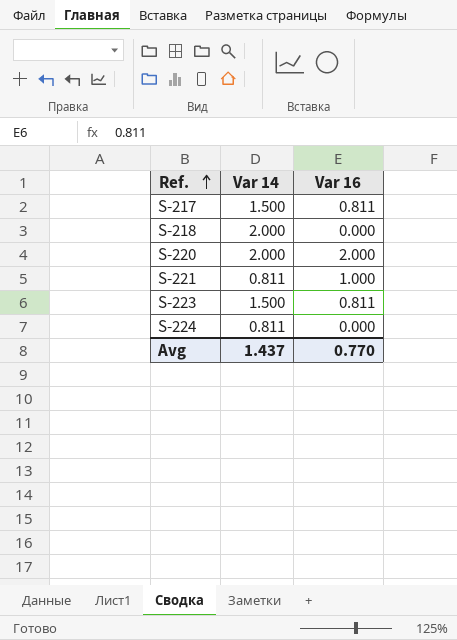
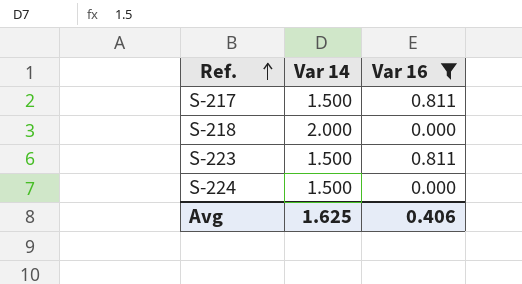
filter: none -> Var 16 <= 0.811
S-224 | Var 14: 0.811 -> 1.500
Avg | Var 14: 1.437 -> 1.625
Avg | Var 16: 0.770 -> 0.406

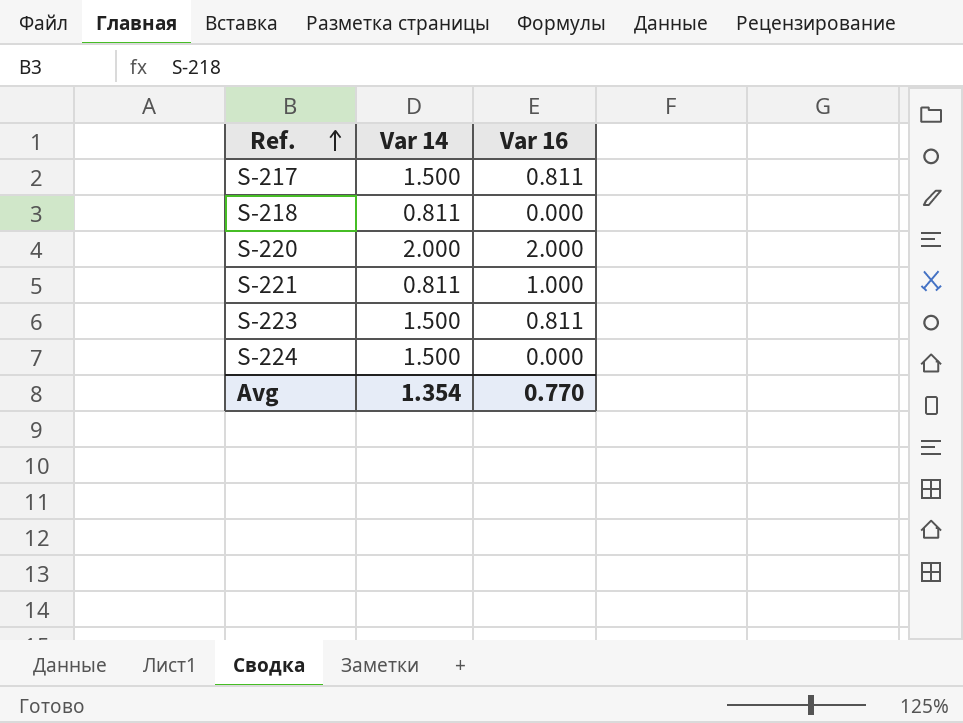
filter: Var 16 <= 0.811 -> none
S-218 | Var 14: 2.000 -> 0.811
Avg | Var 14: 1.625 -> 1.354
Avg | Var 16: 0.406 -> 0.770

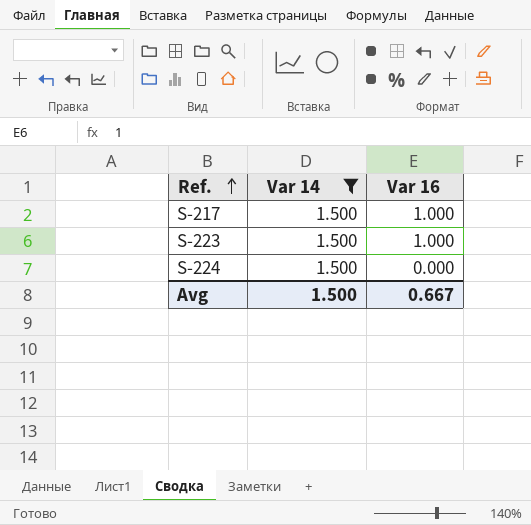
filter: none -> Var 14 = 1.500
S-217 | Var 16: 0.811 -> 1.000
S-223 | Var 16: 0.811 -> 1.000
Avg | Var 14: 1.354 -> 1.500
Avg | Var 16: 0.770 -> 0.667

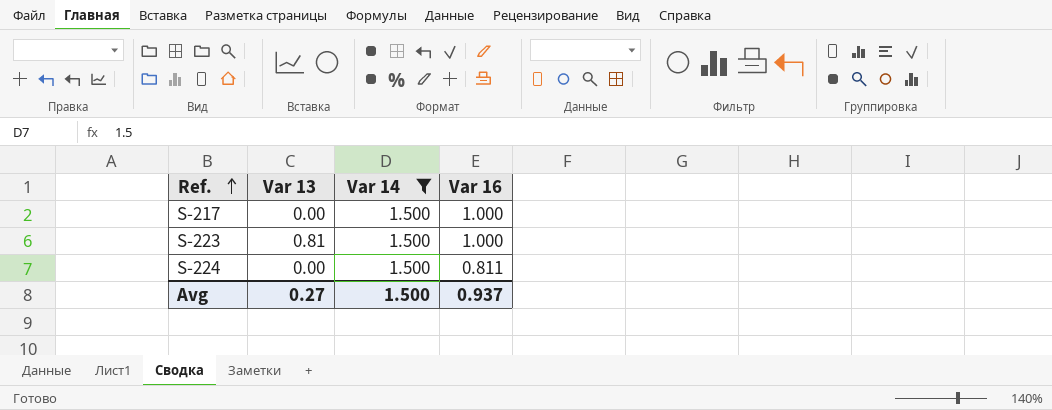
column Var 13 | position: none -> 2
S-224 | Var 16: 0.000 -> 0.811
Avg | Var 16: 0.667 -> 0.937

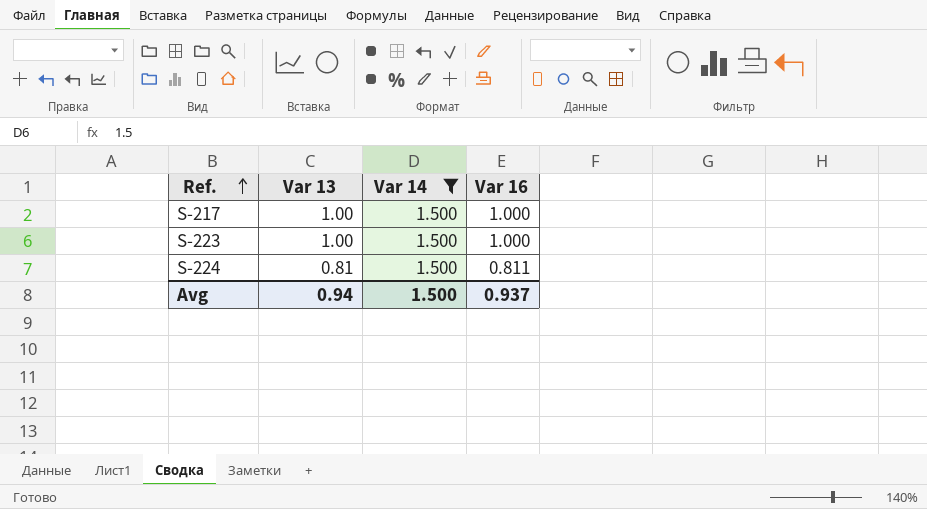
S-217 | Var 13: 0.00 -> 1.00
S-223 | Var 13: 0.81 -> 1.00
S-224 | Var 13: 0.00 -> 0.81
Avg | Var 13: 0.27 -> 0.94

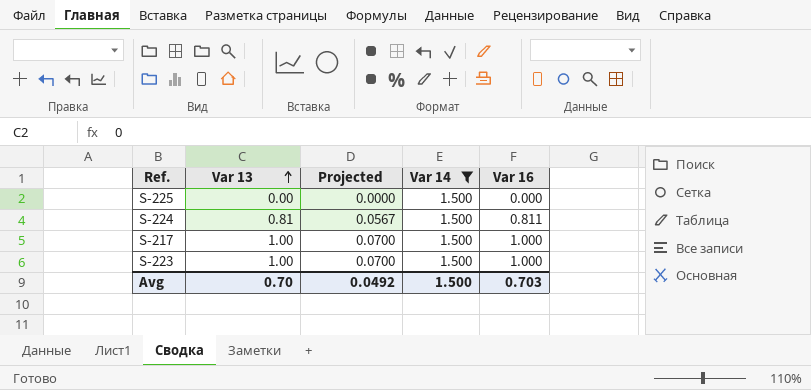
row order: Ref. ascending -> Var 13 ascending
column Projected | formula: none -> [Var 13] * 0.07
row S-225: none -> 0.00 | 0.0000 | 1.500 | 0.000
Avg | Var 13: 0.94 -> 0.70
Avg | Var 16: 0.937 -> 0.703

